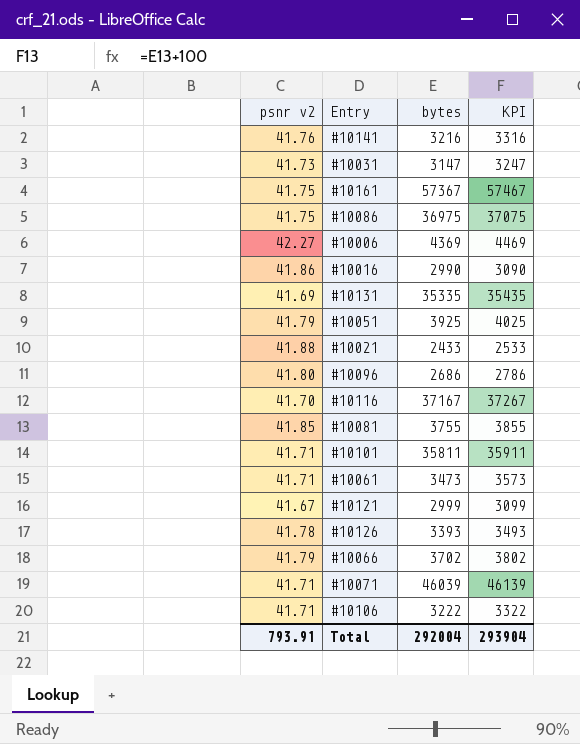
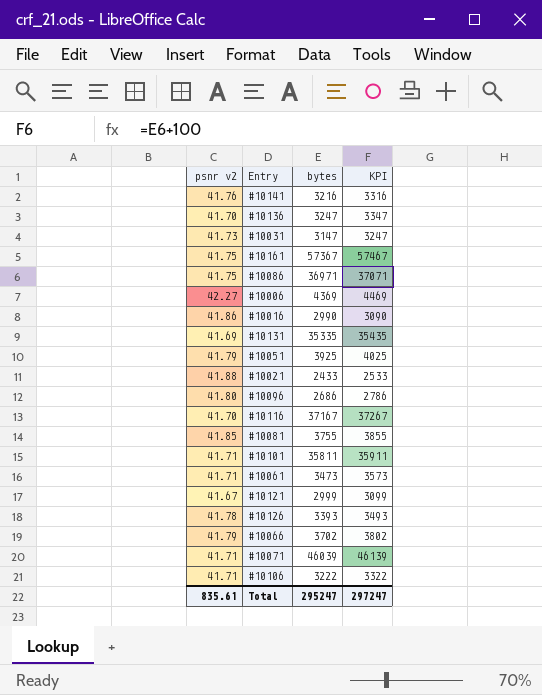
row #10136: none -> 41.70 | 3247 | 3347
#10086 | bytes: 36975 -> 36971
#10086 | KPI: 37075 -> 37071
Total | psnr v2: 793.91 -> 835.61
Total | bytes: 292004 -> 295247
Total | KPI: 293904 -> 297247

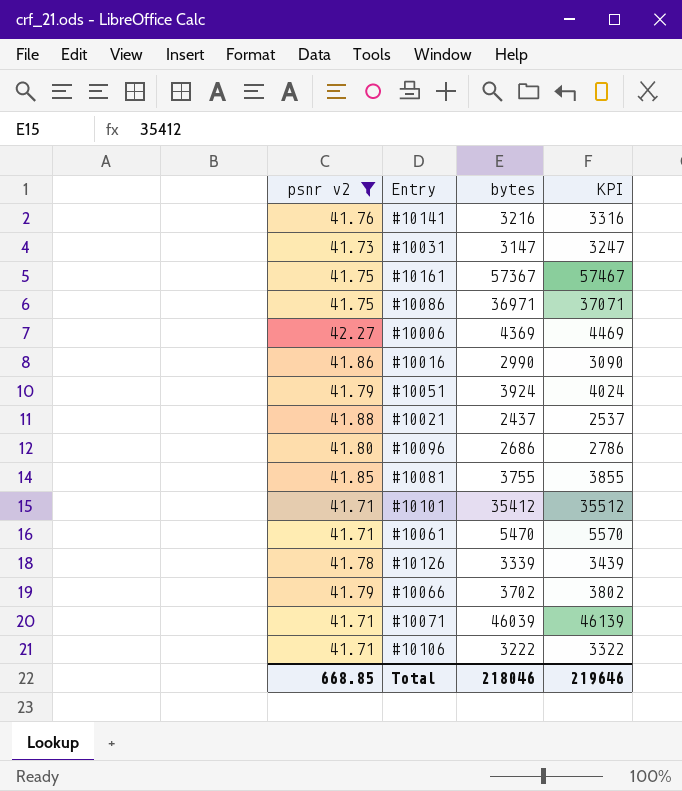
filter: none -> psnr v2 >= 41.71
#10051 | bytes: 3925 -> 3924
#10051 | KPI: 4025 -> 4024
#10021 | bytes: 2433 -> 2437
#10021 | KPI: 2533 -> 2537
#10101 | bytes: 35811 -> 35412
#10101 | KPI: 35911 -> 35512
#10061 | bytes: 3473 -> 5470
#10061 | KPI: 3573 -> 5570
#10126 | bytes: 3393 -> 3339
#10126 | KPI: 3493 -> 3439
Total | psnr v2: 835.61 -> 668.85
Total | bytes: 295247 -> 218046
Total | KPI: 297247 -> 219646

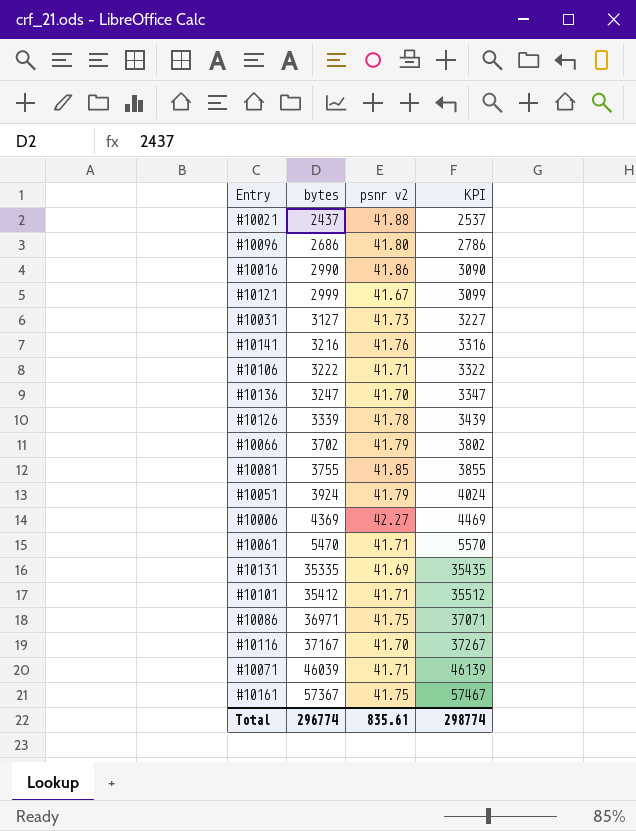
filter: psnr v2 >= 41.71 -> none
row order: none -> bytes ascending
column psnr v2 | position: 1 -> 3
#10031 | bytes: 3147 -> 3127
#10031 | KPI: 3247 -> 3227
Total | bytes: 218046 -> 296774
Total | psnr v2: 668.85 -> 835.61
Total | KPI: 219646 -> 298774

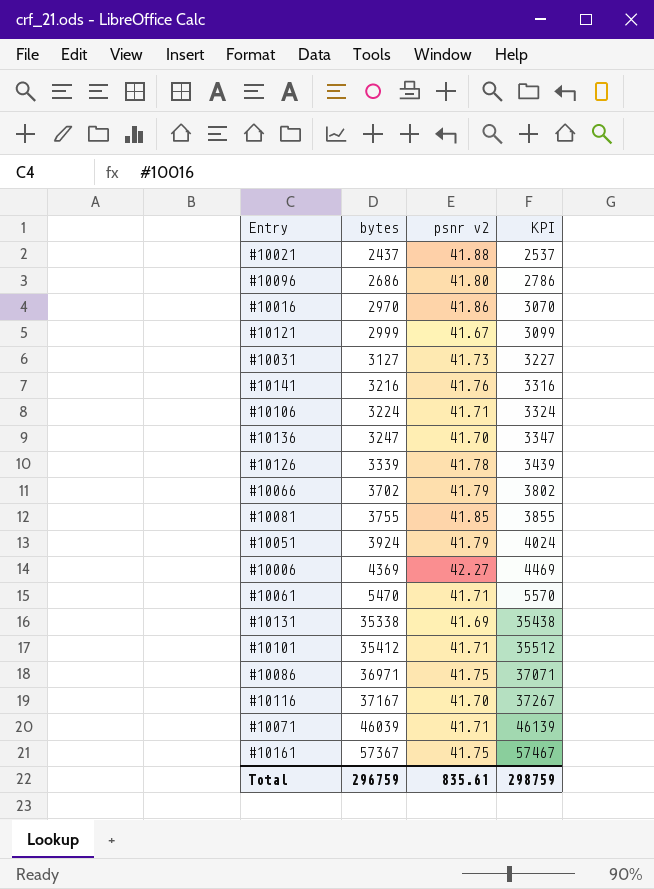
#10016 | bytes: 2990 -> 2970
#10016 | KPI: 3090 -> 3070
#10106 | bytes: 3222 -> 3224
#10106 | KPI: 3322 -> 3324
#10131 | bytes: 35335 -> 35338
#10131 | KPI: 35435 -> 35438
Total | bytes: 296774 -> 296759
Total | KPI: 298774 -> 298759

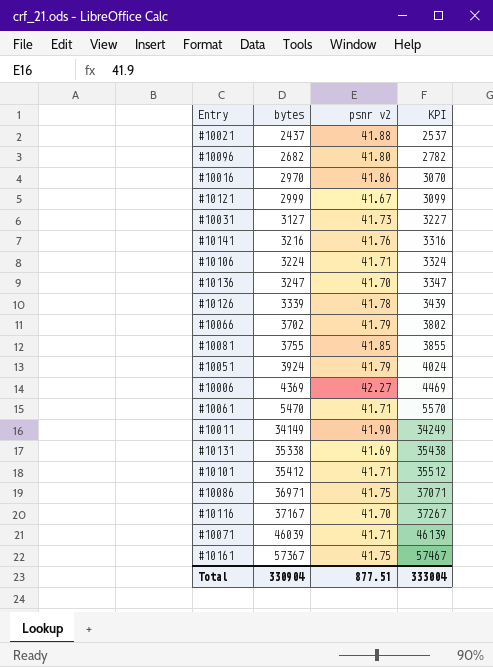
#10096 | bytes: 2686 -> 2682
#10096 | KPI: 2786 -> 2782
row #10011: none -> 34149 | 41.90 | 34249
Total | bytes: 296759 -> 330904
Total | psnr v2: 835.61 -> 877.51
Total | KPI: 298759 -> 333004

